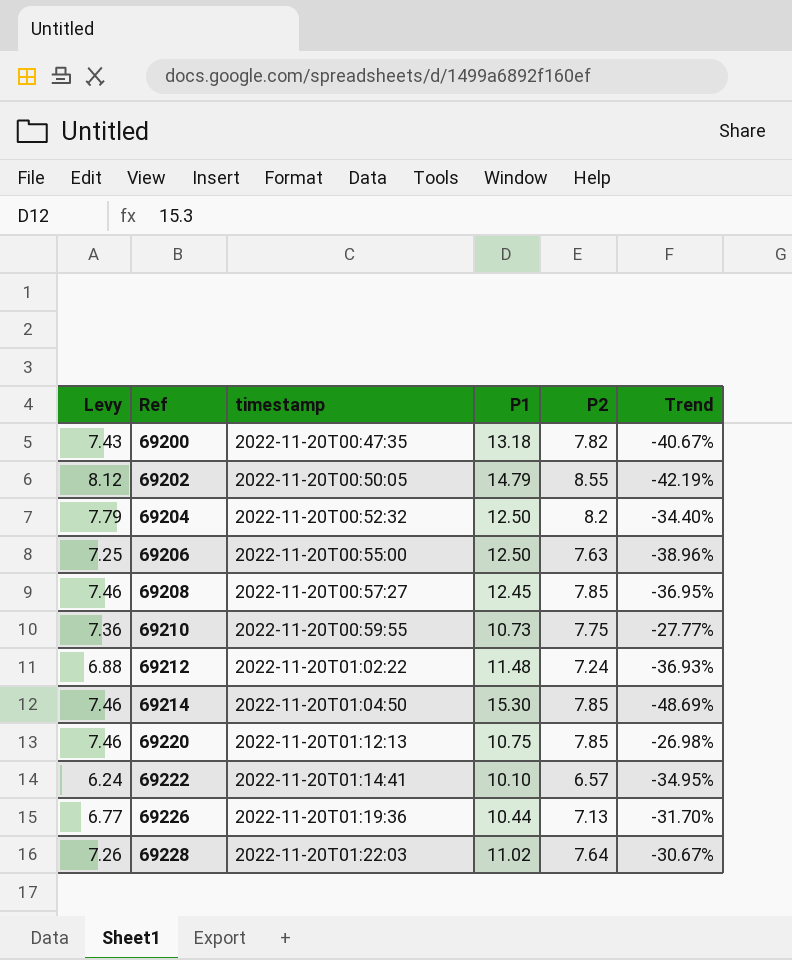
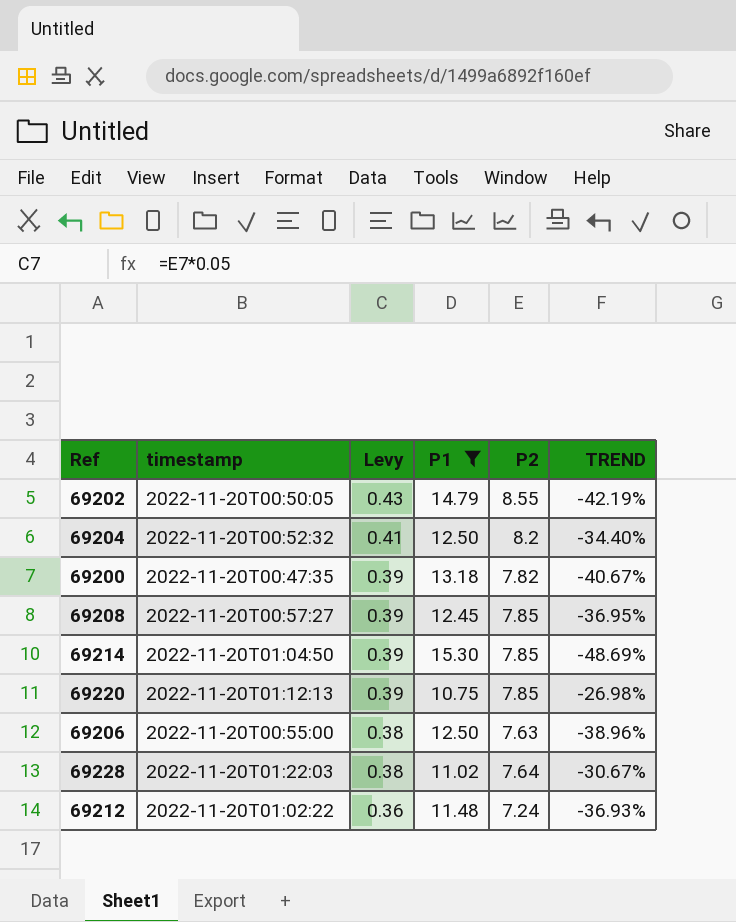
filter: none -> P1 >= 10.75
row order: Ref ascending -> Levy descending
column Levy | formula: [P2] * 0.95 -> [P2] * 0.05
column Levy | position: 1 -> 3
column name: Trend -> TREND

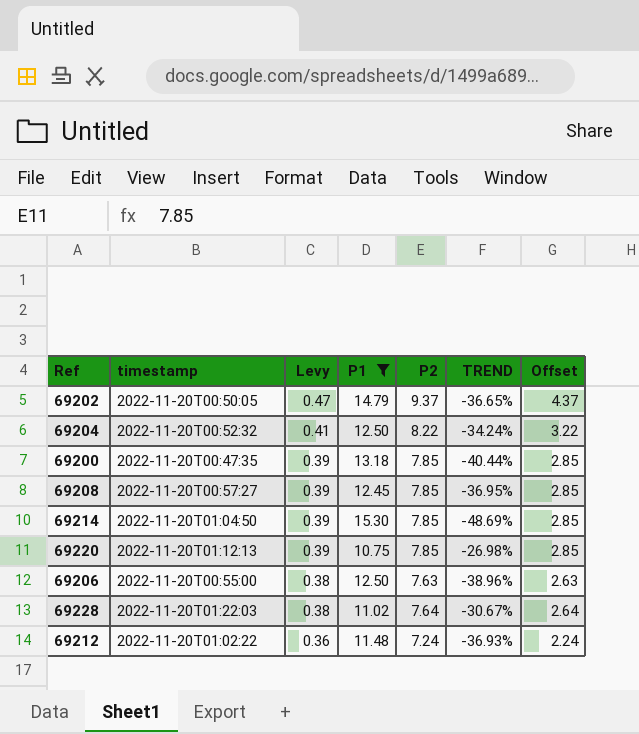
column Offset | formula: none -> [P2] - 5
69202 | Levy: 0.43 -> 0.47
69202 | P2: 8.55 -> 9.37
69202 | TREND: -42.19% -> -36.65%
69204 | P2: 8.2 -> 8.22
69204 | TREND: -34.40% -> -34.24%
69200 | P2: 7.82 -> 7.85
69200 | TREND: -40.67% -> -40.44%

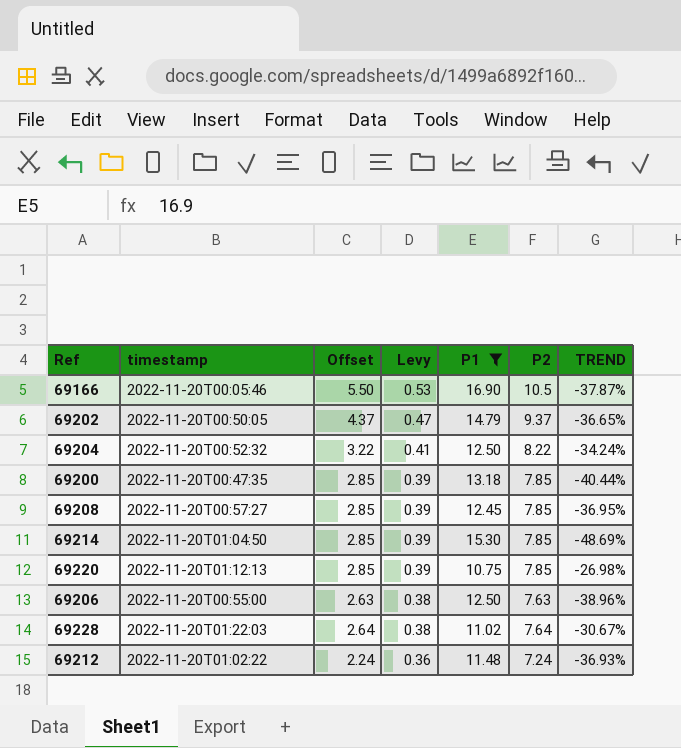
column Offset | position: 7 -> 3
row 69166: none -> 2022-11-20T00:05:46 | 5.50 | 0.53 | 16.90 | 10.5 | -37.87%

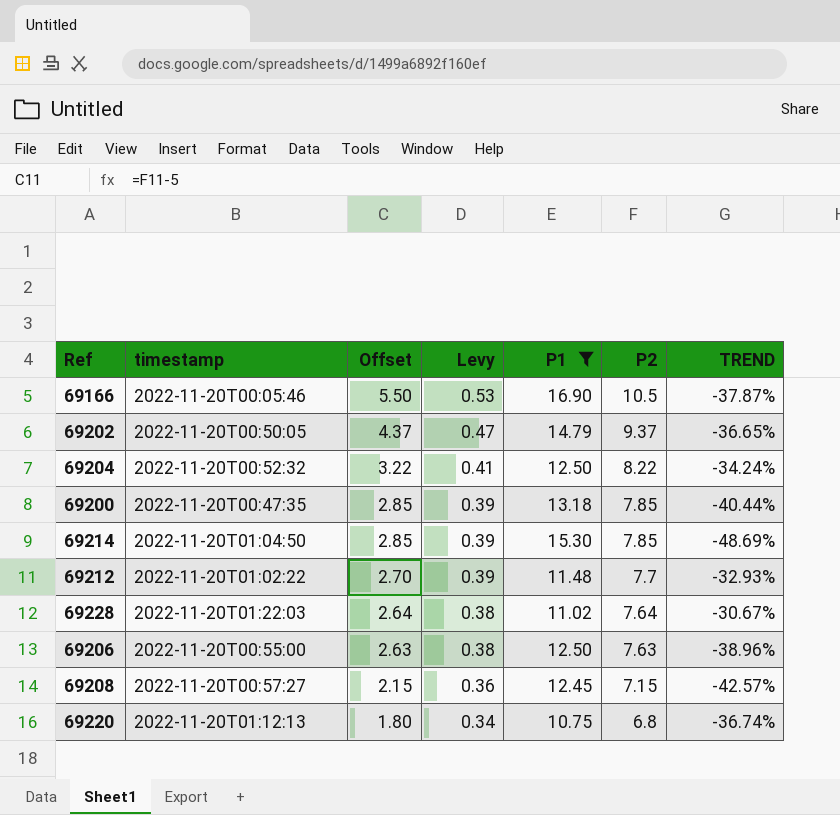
row order: Levy descending -> Offset descending
69212 | Offset: 2.24 -> 2.70
69212 | Levy: 0.36 -> 0.39
69212 | P2: 7.24 -> 7.7
69212 | TREND: -36.93% -> -32.93%
69208 | Offset: 2.85 -> 2.15
69208 | Levy: 0.39 -> 0.36
69208 | P2: 7.85 -> 7.15
69208 | TREND: -36.95% -> -42.57%
69220 | Offset: 2.85 -> 1.80
69220 | Levy: 0.39 -> 0.34
69220 | P2: 7.85 -> 6.8
69220 | TREND: -26.98% -> -36.74%

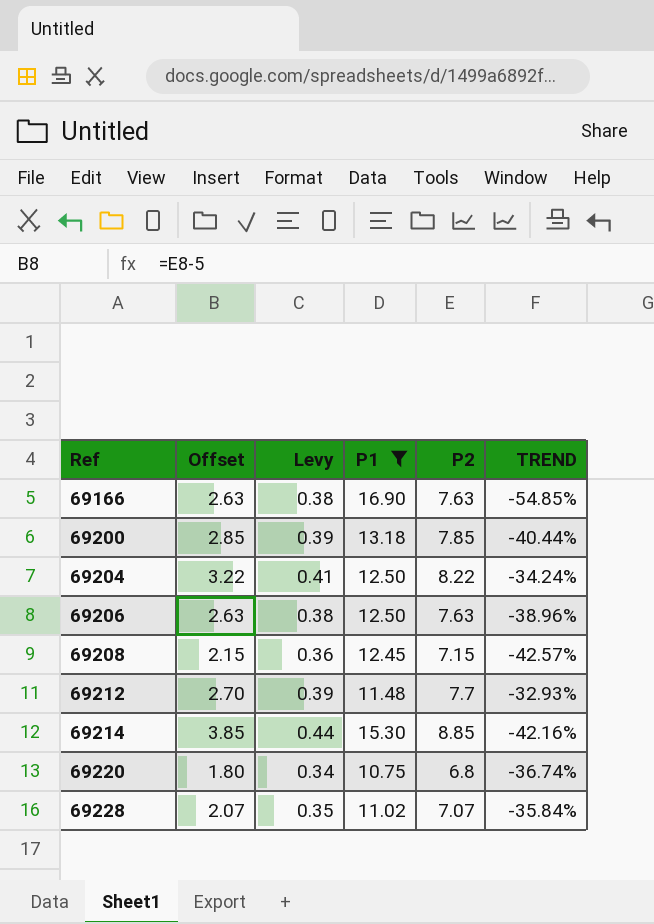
row order: Offset descending -> Ref ascending
column timestamp | position: 2 -> none
row 69202: 2022-11-20T00:50:05 | 4.37 | 0.47 | 14.79 | 9.37 | -36.65% -> none
69166 | Offset: 5.50 -> 2.63
69166 | Levy: 0.53 -> 0.38
69166 | P2: 10.5 -> 7.63
69166 | TREND: -37.87% -> -54.85%
69214 | Offset: 2.85 -> 3.85
69214 | Levy: 0.39 -> 0.44
69214 | P2: 7.85 -> 8.85
69214 | TREND: -48.69% -> -42.16%
69228 | Offset: 2.64 -> 2.07
69228 | Levy: 0.38 -> 0.35
69228 | P2: 7.64 -> 7.07
69228 | TREND: -30.67% -> -35.84%

